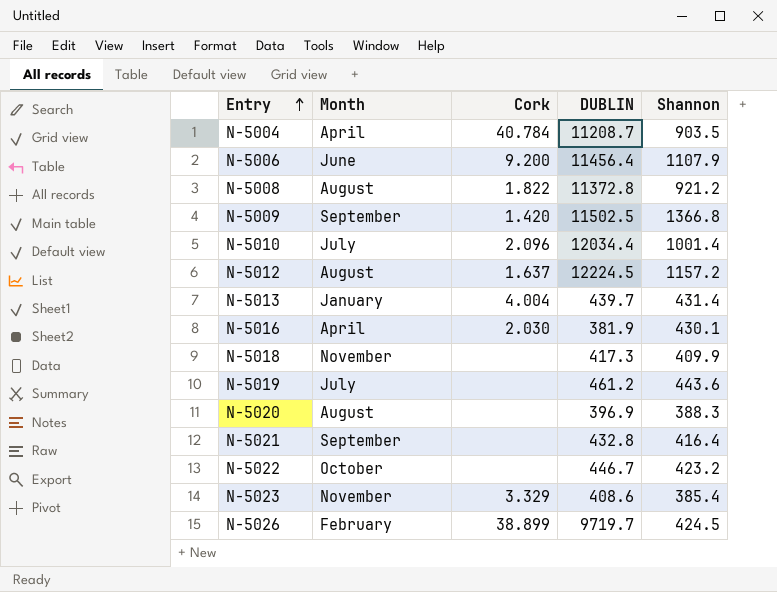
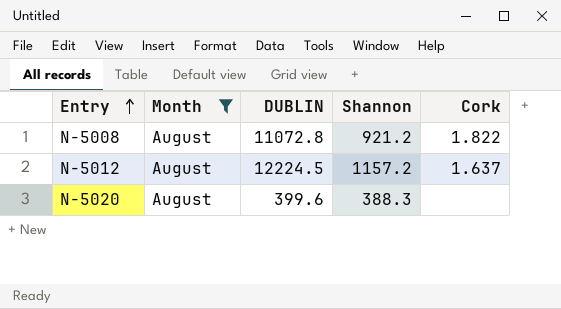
filter: none -> Month = August
column Cork | position: 3 -> 5
N-5008 | DUBLIN: 11372.8 -> 11072.8
N-5020 | DUBLIN: 396.9 -> 399.6

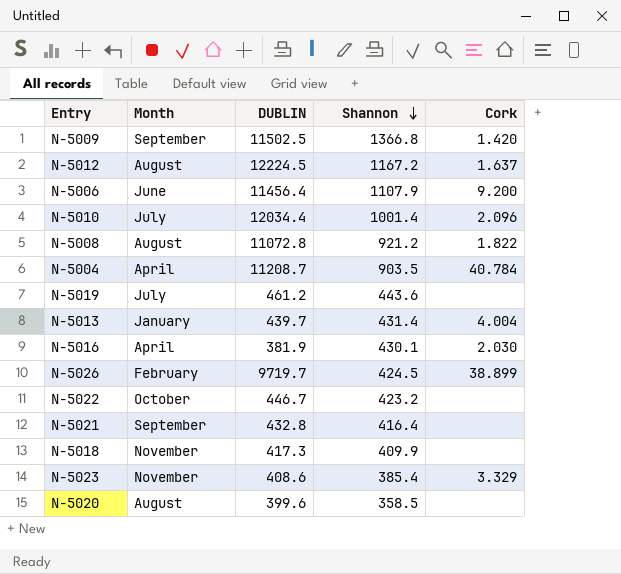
filter: Month = August -> none
row order: Entry ascending -> Shannon descending
N-5012 | Shannon: 1157.2 -> 1167.2
N-5020 | Shannon: 388.3 -> 358.5

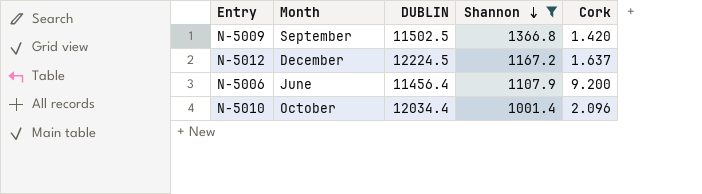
filter: none -> Shannon >= 1001.4
N-5012 | Month: August -> December
N-5010 | Month: July -> October

